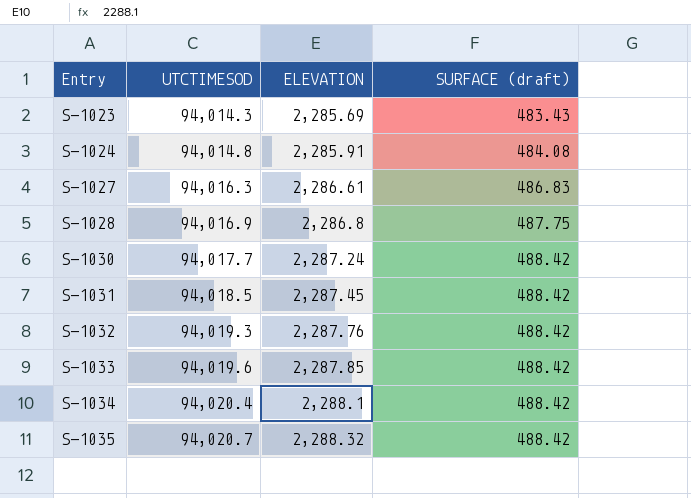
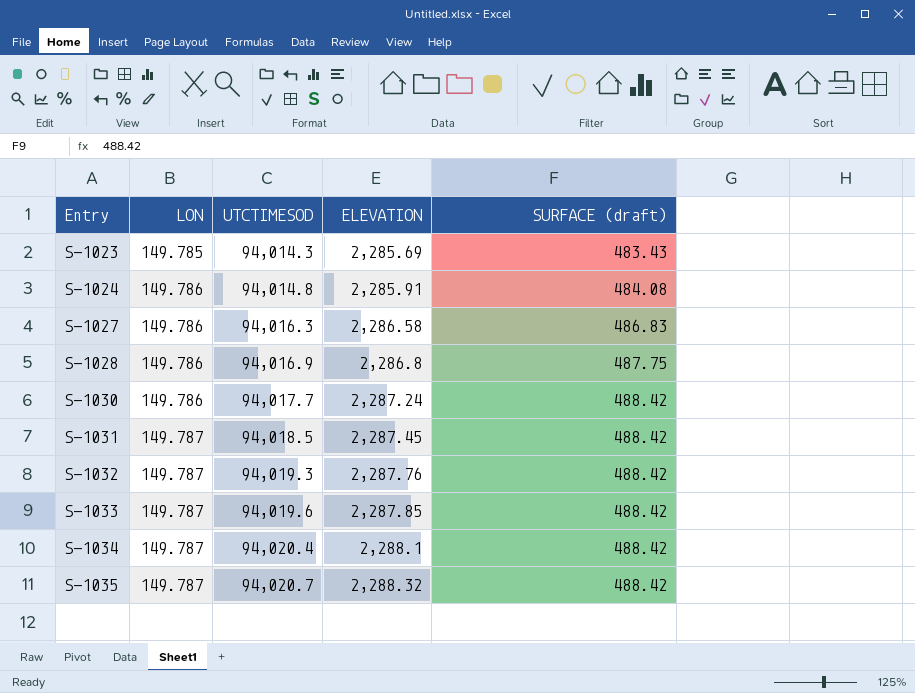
column LON | position: none -> 2
S-1027 | ELEVATION: 2,286.61 -> 2,286.58

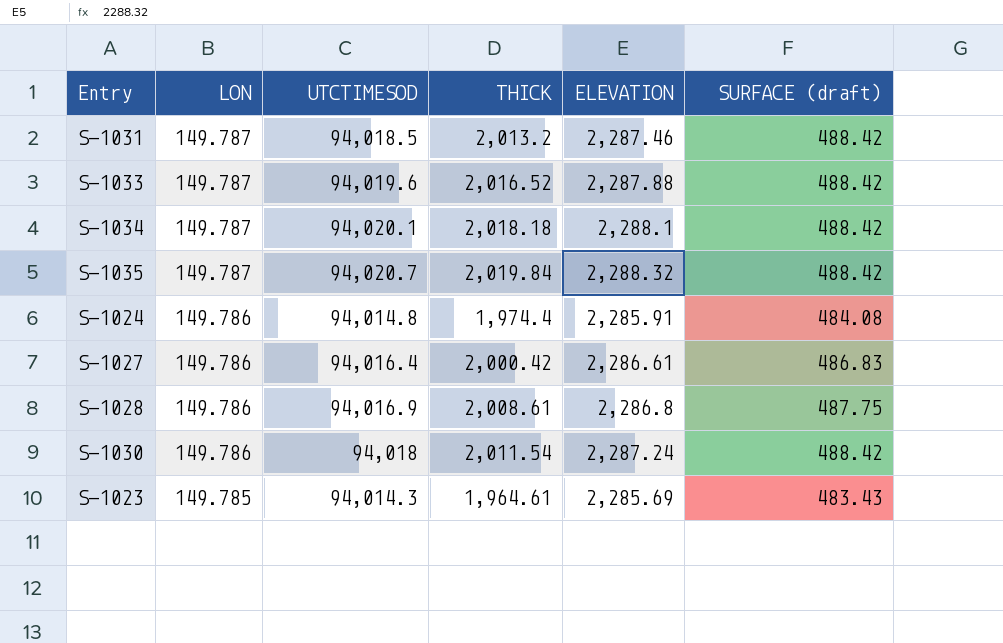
row order: Entry ascending -> LON descending
column THICK | position: none -> 4
row S-1032: 149.787 | 94,019.3 | 2,287.76 | 488.42 -> none
S-1031 | ELEVATION: 2,287.45 -> 2,287.46
S-1033 | ELEVATION: 2,287.85 -> 2,287.88
S-1034 | UTCTIMESOD: 94,020.4 -> 94,020.1
S-1027 | UTCTIMESOD: 94,016.3 -> 94,016.4
S-1027 | ELEVATION: 2,286.58 -> 2,286.61
S-1030 | UTCTIMESOD: 94,017.7 -> 94,018

